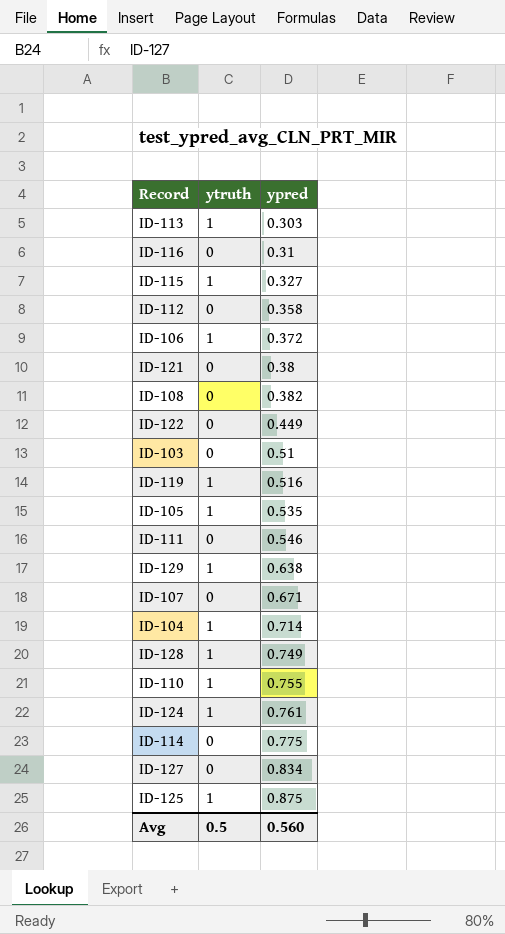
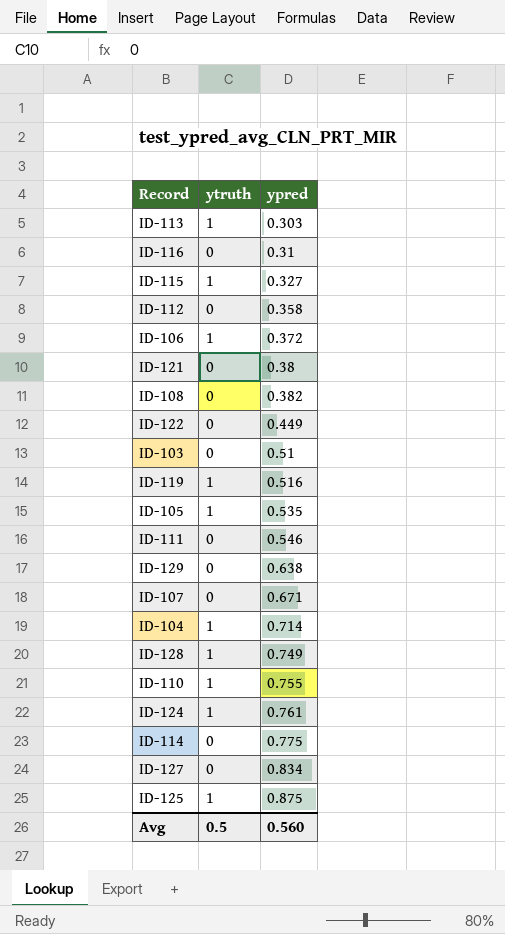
ID-129 | ytruth: 1 -> 0

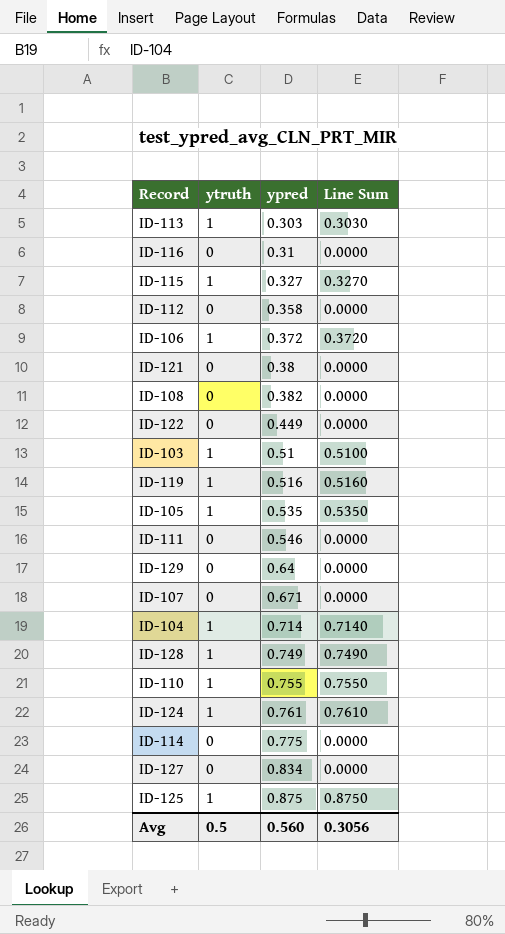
column Line Sum | formula: none -> [ytruth] * [ypred]
ID-103 | ytruth: 0 -> 1
ID-129 | ypred: 0.638 -> 0.64

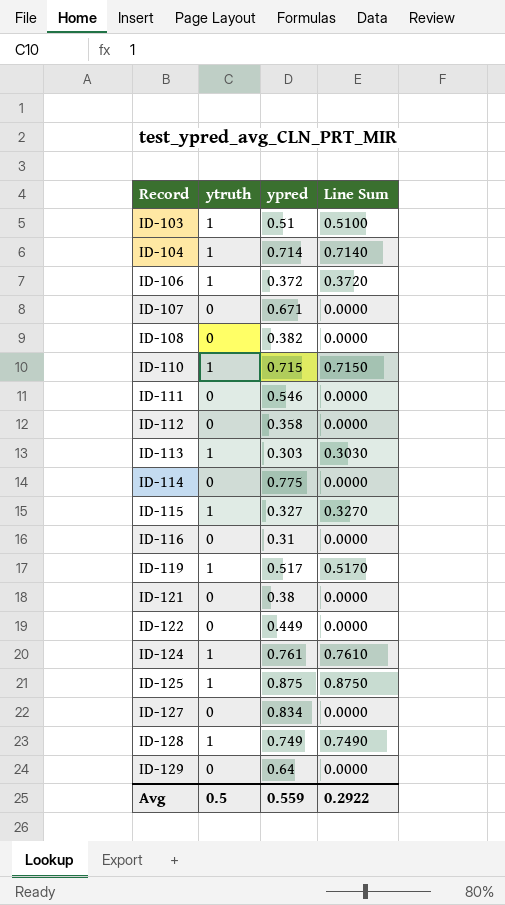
row order: ypred ascending -> Record ascending
row ID-105: 1 | 0.535 | 0.5350 -> none
ID-110 | ypred: 0.755 -> 0.715
ID-110 | Line Sum: 0.7550 -> 0.7150
ID-119 | ypred: 0.516 -> 0.517
ID-119 | Line Sum: 0.5160 -> 0.5170
Avg | ypred: 0.560 -> 0.559
Avg | Line Sum: 0.3056 -> 0.2922

